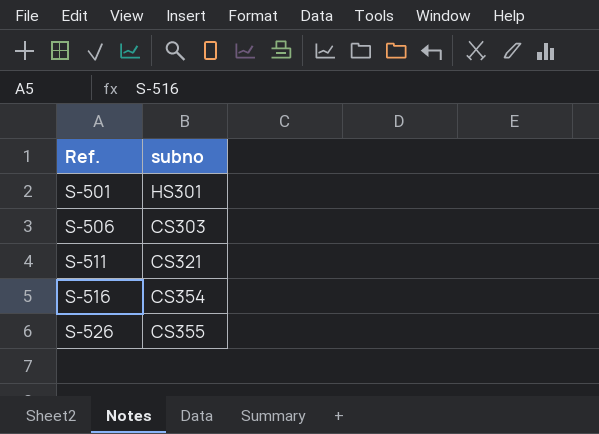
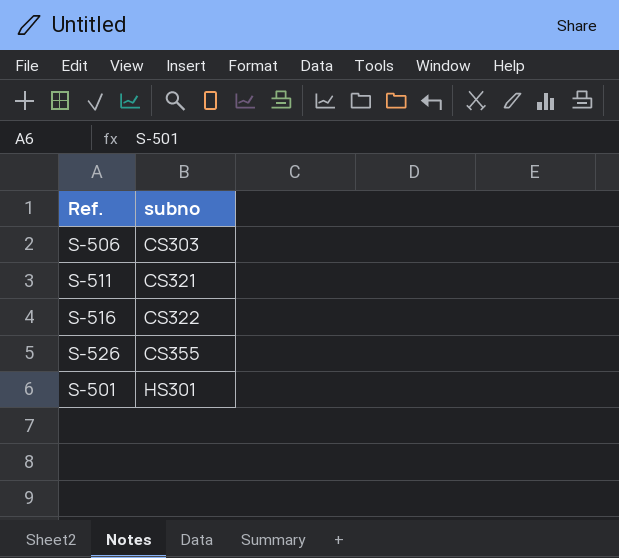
row order: Ref. ascending -> subno ascending
S-516 | subno: CS354 -> CS322

